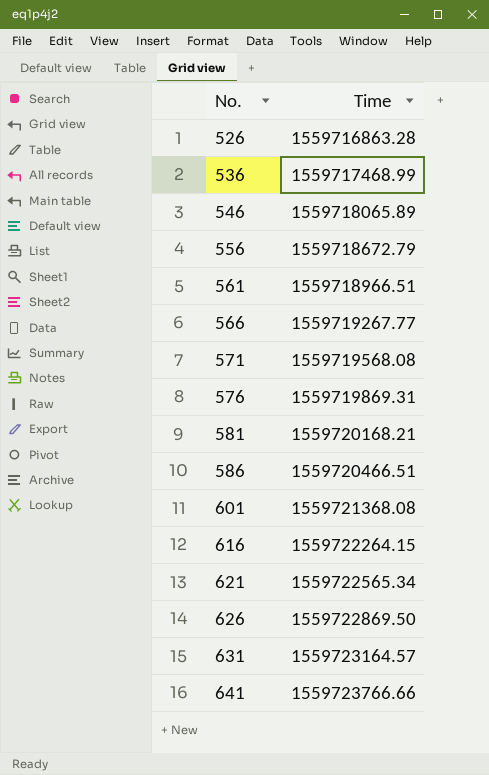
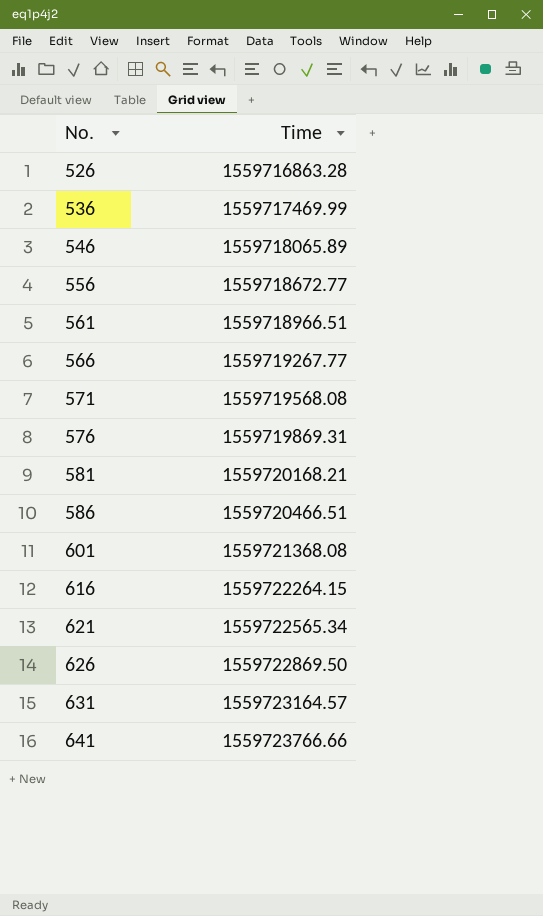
536 | Time: 1559717468.99 -> 1559717469.99
556 | Time: 1559718672.79 -> 1559718672.77

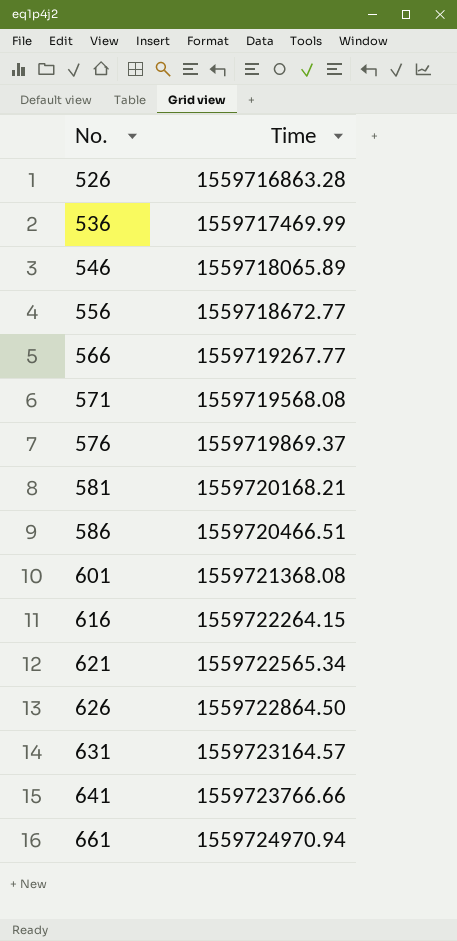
row 561: 1559718966.51 -> none
576 | Time: 1559719869.31 -> 1559719869.37
626 | Time: 1559722869.50 -> 1559722864.50
row 661: none -> 1559724970.94

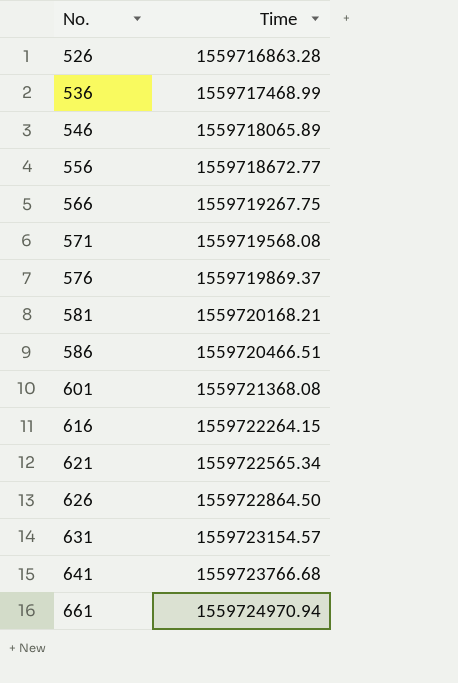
536 | Time: 1559717469.99 -> 1559717468.99
566 | Time: 1559719267.77 -> 1559719267.75
631 | Time: 1559723164.57 -> 1559723154.57
641 | Time: 1559723766.66 -> 1559723766.68

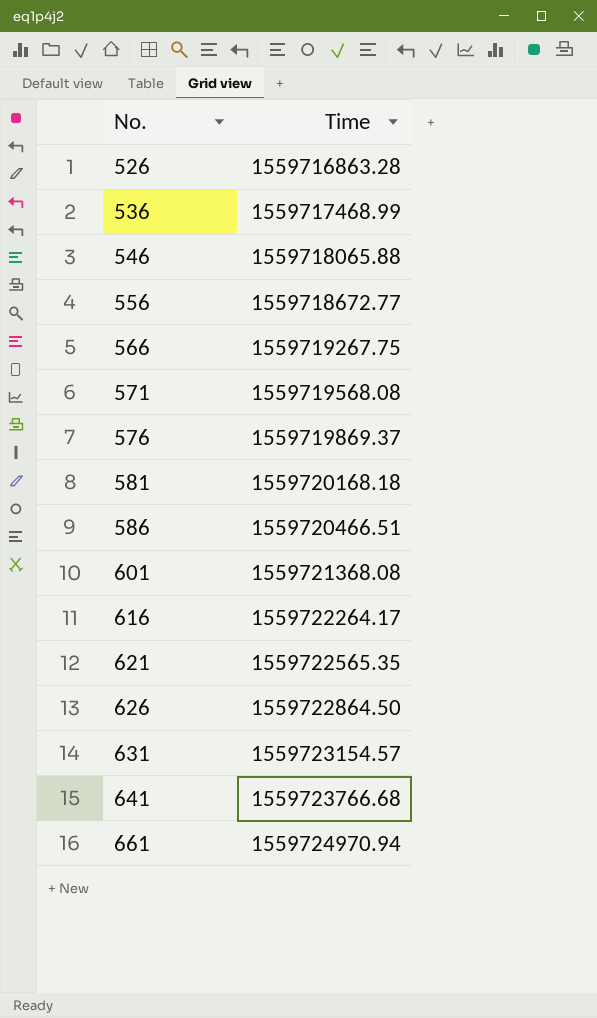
546 | Time: 1559718065.89 -> 1559718065.88
581 | Time: 1559720168.21 -> 1559720168.18
616 | Time: 1559722264.15 -> 1559722264.17
621 | Time: 1559722565.34 -> 1559722565.35

